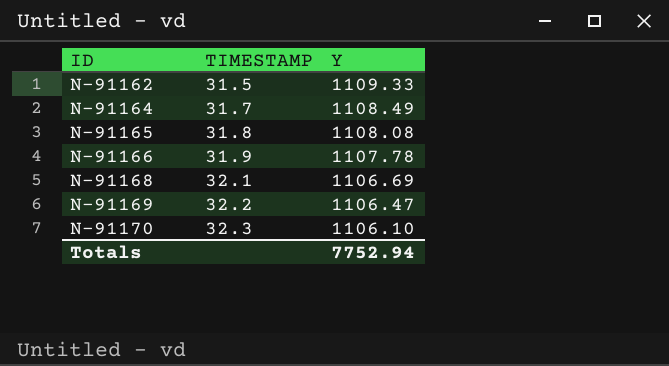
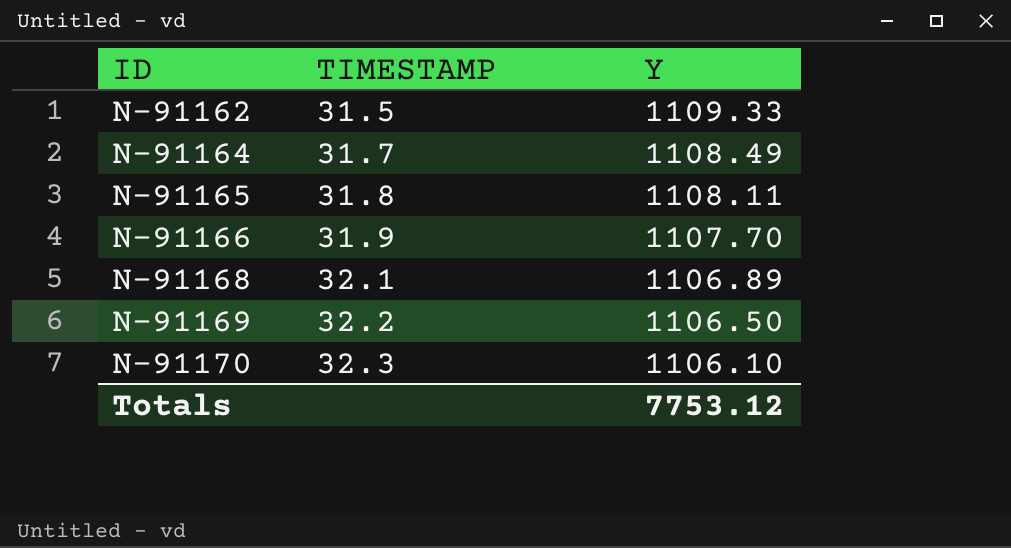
N-91165 | Y: 1108.08 -> 1108.11
N-91166 | Y: 1107.78 -> 1107.70
N-91168 | Y: 1106.69 -> 1106.89
N-91169 | Y: 1106.47 -> 1106.50
Totals | Y: 7752.94 -> 7753.12

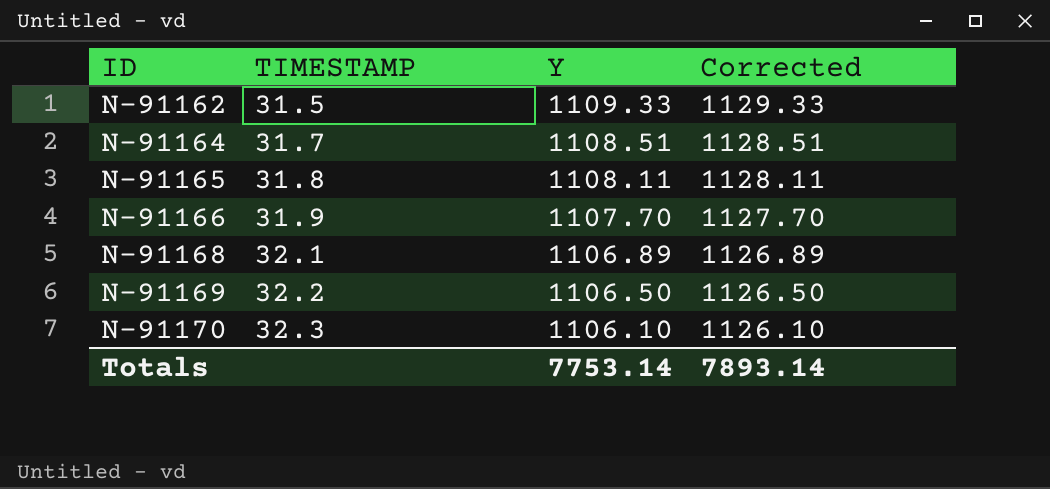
column Corrected | formula: none -> [Y] + 20
N-91164 | Y: 1108.49 -> 1108.51
Totals | Y: 7753.12 -> 7753.14

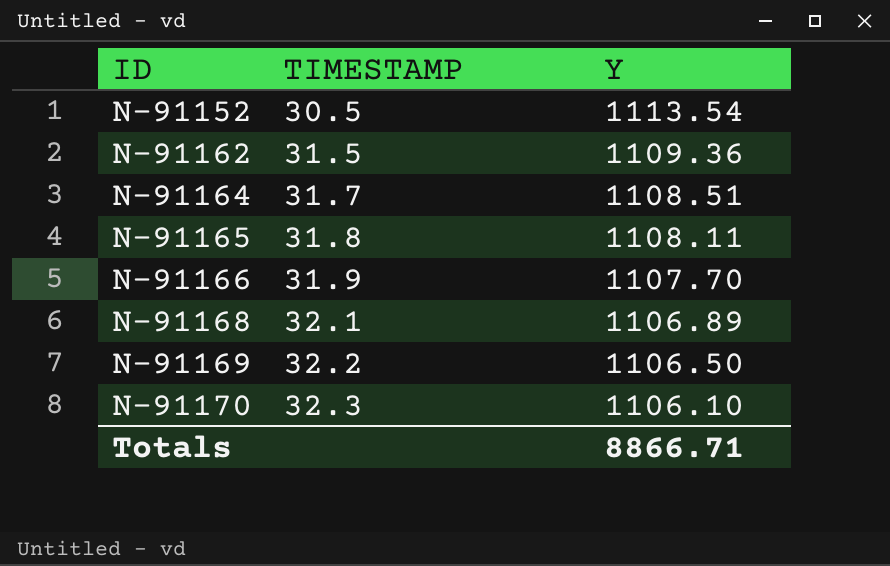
column Corrected | formula: [Y] + 20 -> none
row N-91152: none -> 30.5 | 1113.54
N-91162 | Y: 1109.33 -> 1109.36
Totals | Y: 7753.14 -> 8866.71

